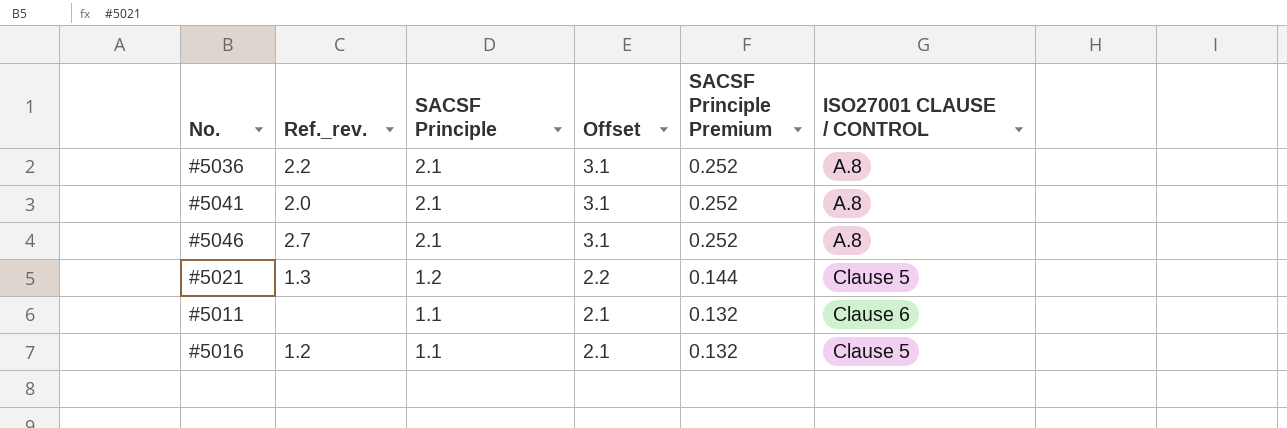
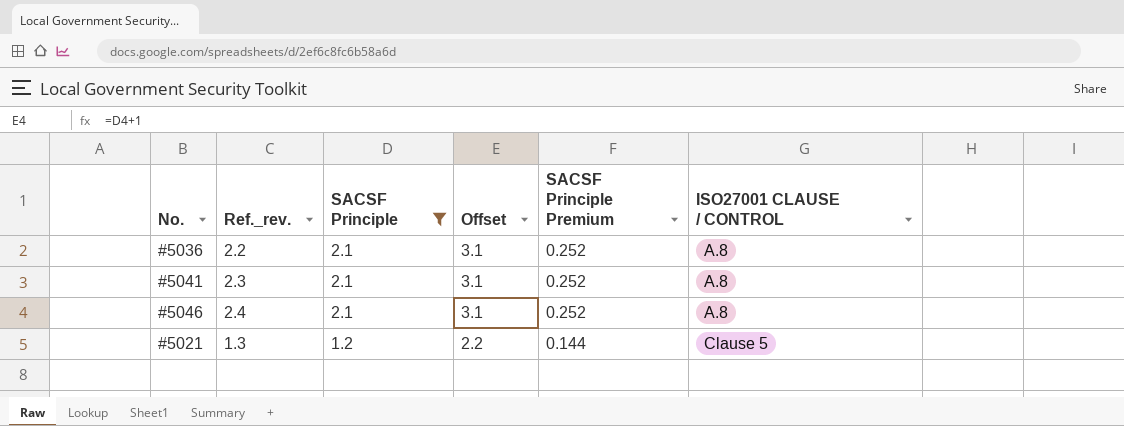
filter: none -> SACSF Principle != 1.1
#5041 | Ref._rev.: 2.0 -> 2.3
#5046 | Ref._rev.: 2.7 -> 2.4

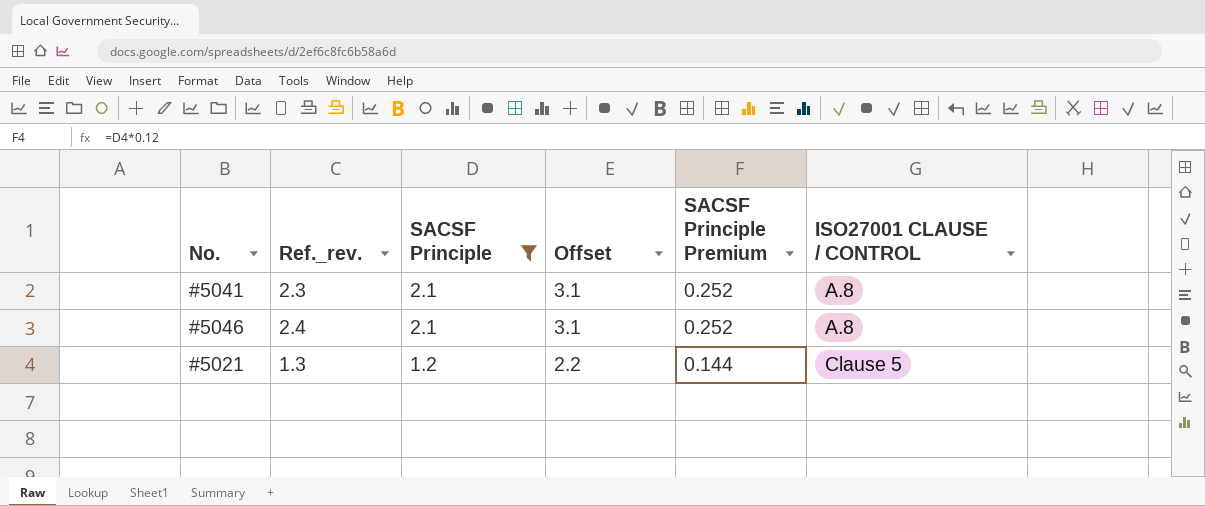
row #5036: 2.2 | 2.1 | 3.1 | 0.252 | A.8 -> none

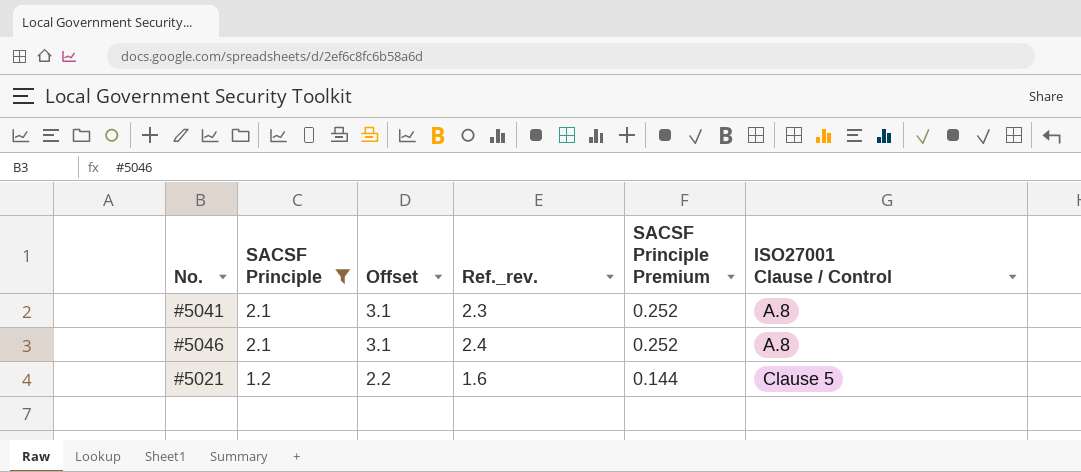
column Ref._rev. | position: 2 -> 4
column name: ISO27001 CLAUSE / CONTROL -> ISO27001 Clause / Control
#5021 | Ref._rev.: 1.3 -> 1.6

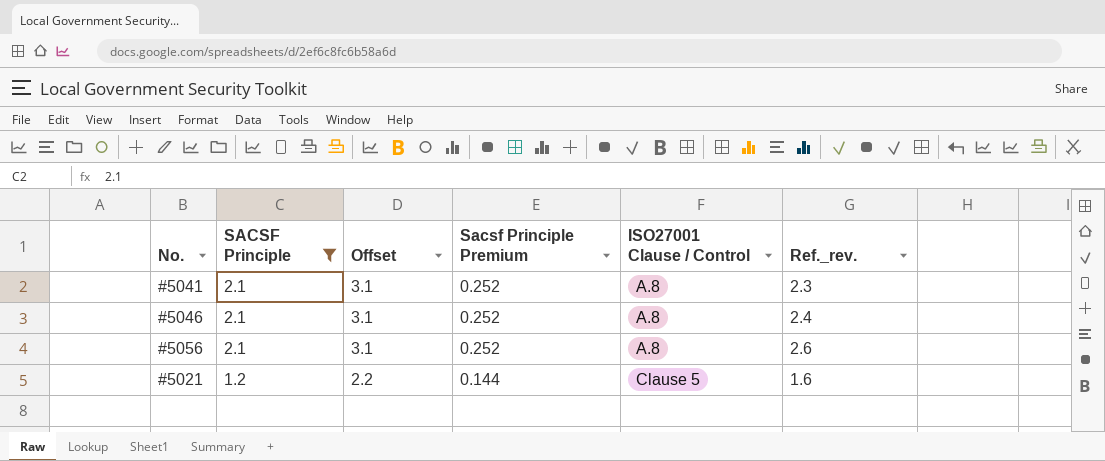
column name: SACSF Principle Premium -> Sacsf Principle Premium
column Ref._rev. | position: 4 -> 6
row #5056: none -> 2.1 | 3.1 | 0.252 | A.8 | 2.6

